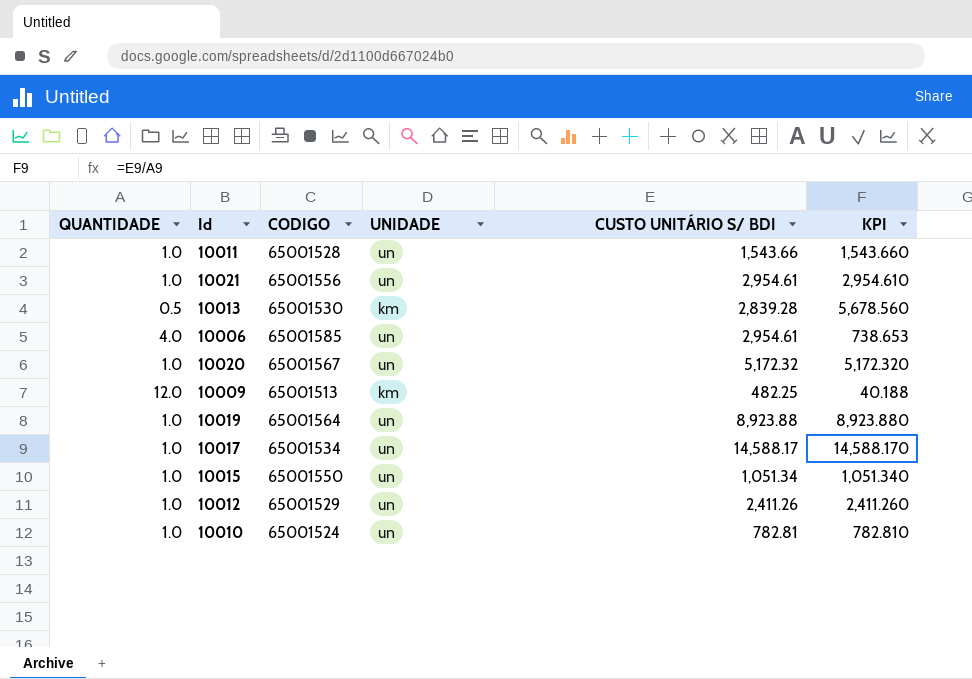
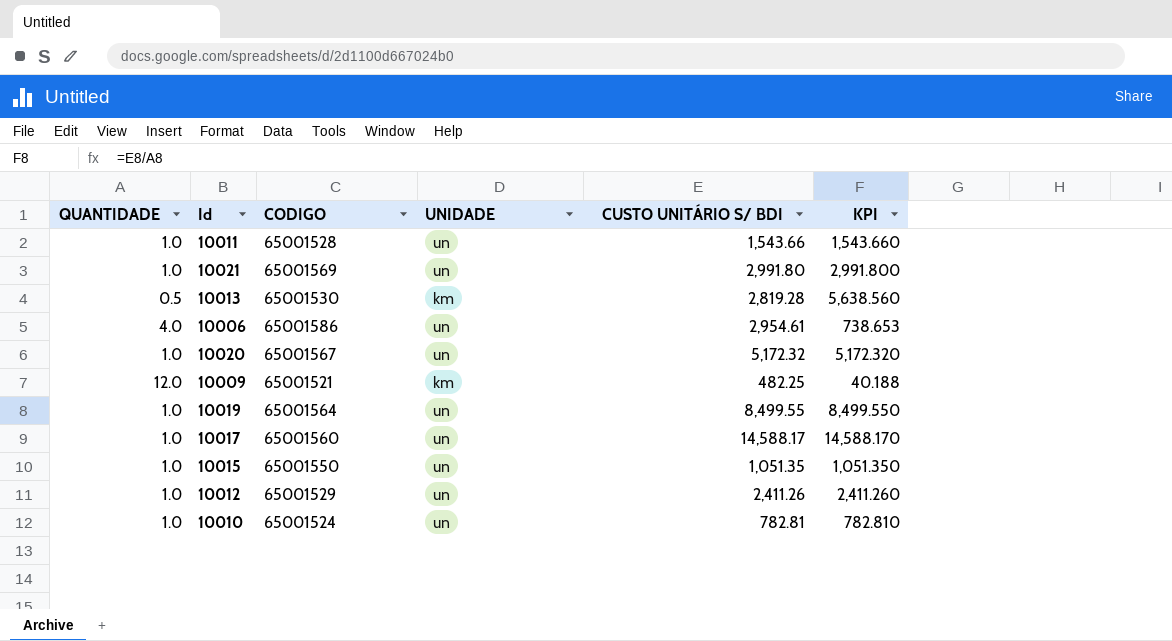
10021 | CODIGO: 65001556 -> 65001569
10021 | CUSTO UNITÁRIO S/ BDI: 2,954.61 -> 2,991.80
10021 | KPI: 2,954.610 -> 2,991.800
10013 | CUSTO UNITÁRIO S/ BDI: 2,839.28 -> 2,819.28
10013 | KPI: 5,678.560 -> 5,638.560
10006 | CODIGO: 65001585 -> 65001586
10009 | CODIGO: 65001513 -> 65001521
10019 | CUSTO UNITÁRIO S/ BDI: 8,923.88 -> 8,499.55
10019 | KPI: 8,923.880 -> 8,499.550
10017 | CODIGO: 65001534 -> 65001560
10015 | CUSTO UNITÁRIO S/ BDI: 1,051.34 -> 1,051.35
10015 | KPI: 1,051.340 -> 1,051.350

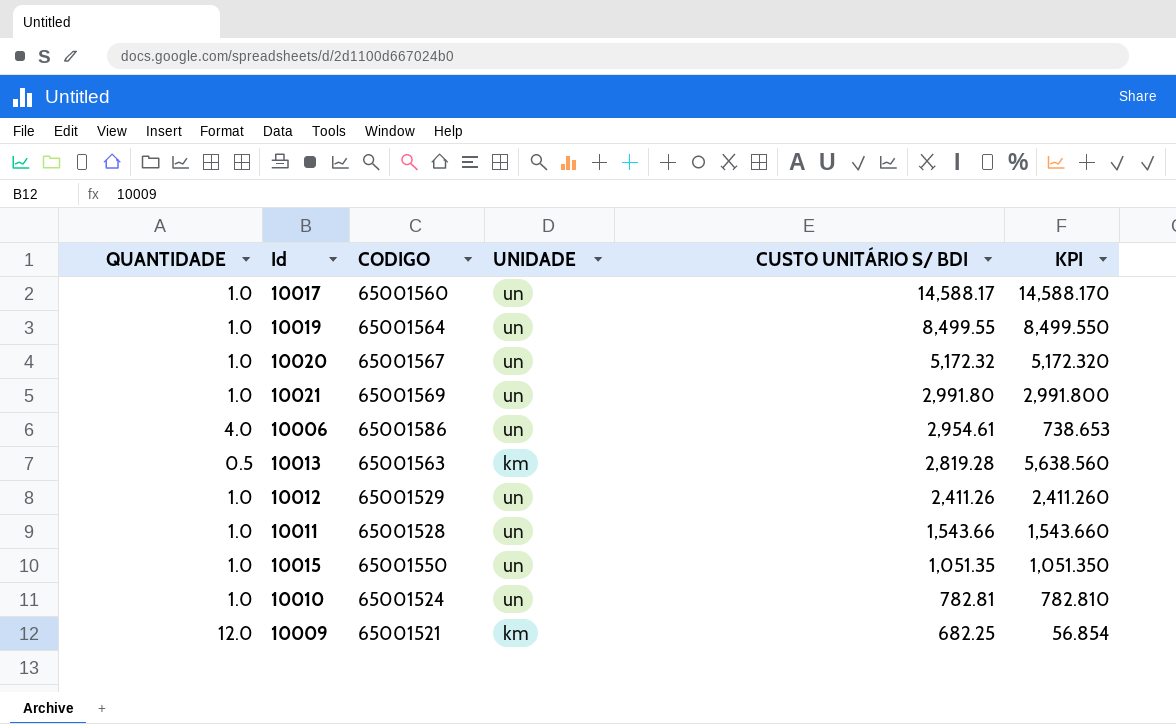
row order: none -> CUSTO UNITÁRIO S/ BDI descending
10013 | CODIGO: 65001530 -> 65001563
10009 | CUSTO UNITÁRIO S/ BDI: 482.25 -> 682.25
10009 | KPI: 40.188 -> 56.854

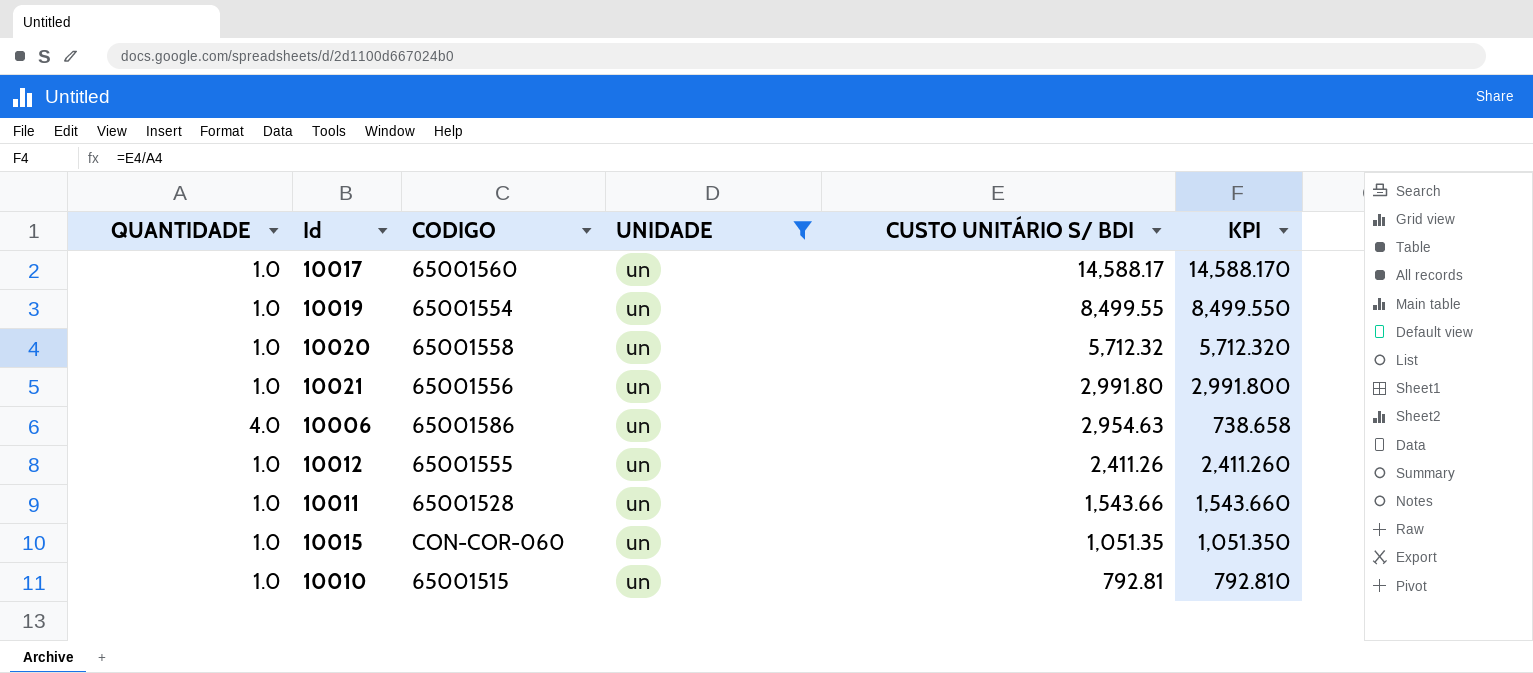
filter: none -> UNIDADE = un
10019 | CODIGO: 65001564 -> 65001554
10020 | CODIGO: 65001567 -> 65001558
10020 | CUSTO UNITÁRIO S/ BDI: 5,172.32 -> 5,712.32
10020 | KPI: 5,172.320 -> 5,712.320
10021 | CODIGO: 65001569 -> 65001556
10006 | CUSTO UNITÁRIO S/ BDI: 2,954.61 -> 2,954.63
10006 | KPI: 738.653 -> 738.658
10012 | CODIGO: 65001529 -> 65001555
10015 | CODIGO: 65001550 -> CON-COR-060
10010 | CODIGO: 65001524 -> 65001515
10010 | CUSTO UNITÁRIO S/ BDI: 782.81 -> 792.81
10010 | KPI: 782.810 -> 792.810

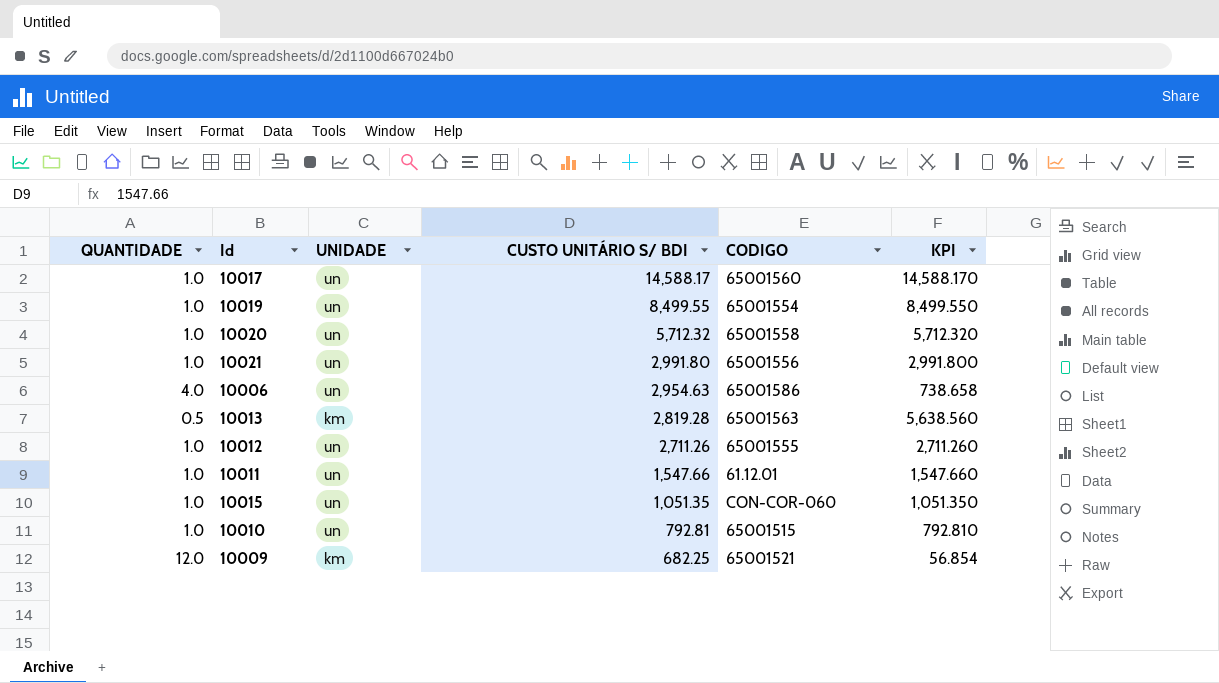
filter: UNIDADE = un -> none
column CODIGO | position: 3 -> 5
10012 | CUSTO UNITÁRIO S/ BDI: 2,411.26 -> 2,711.26
10012 | KPI: 2,411.260 -> 2,711.260
10011 | CUSTO UNITÁRIO S/ BDI: 1,543.66 -> 1,547.66
10011 | CODIGO: 65001528 -> 61.12.01
10011 | KPI: 1,543.660 -> 1,547.660

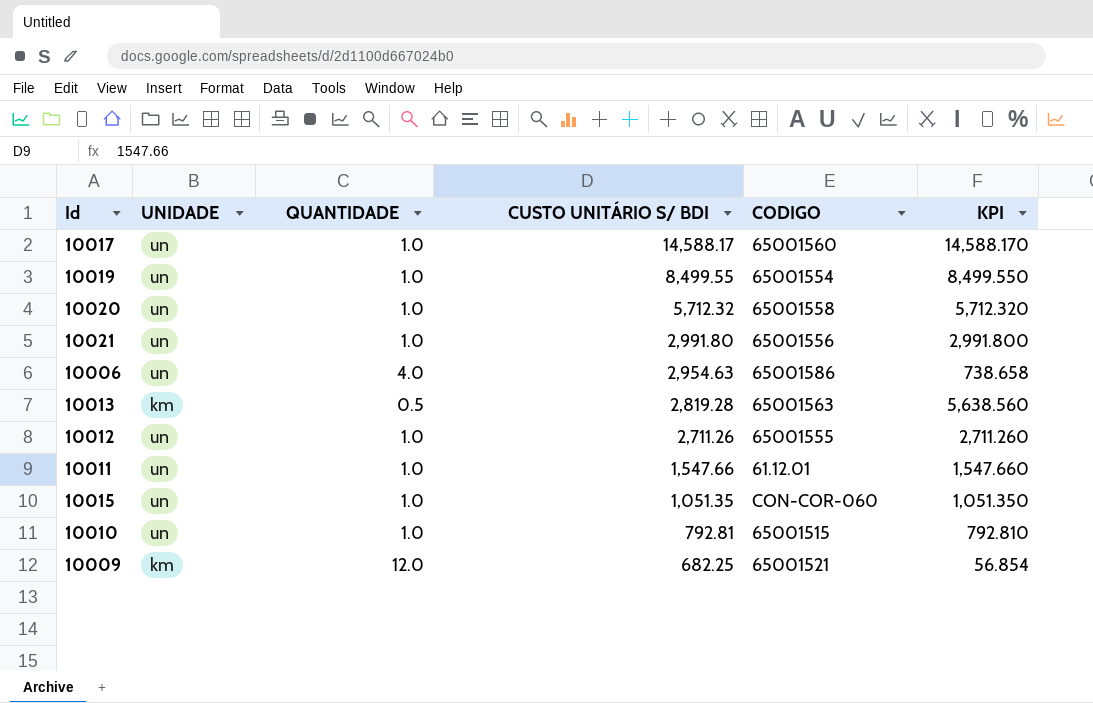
column QUANTIDADE | position: 1 -> 3

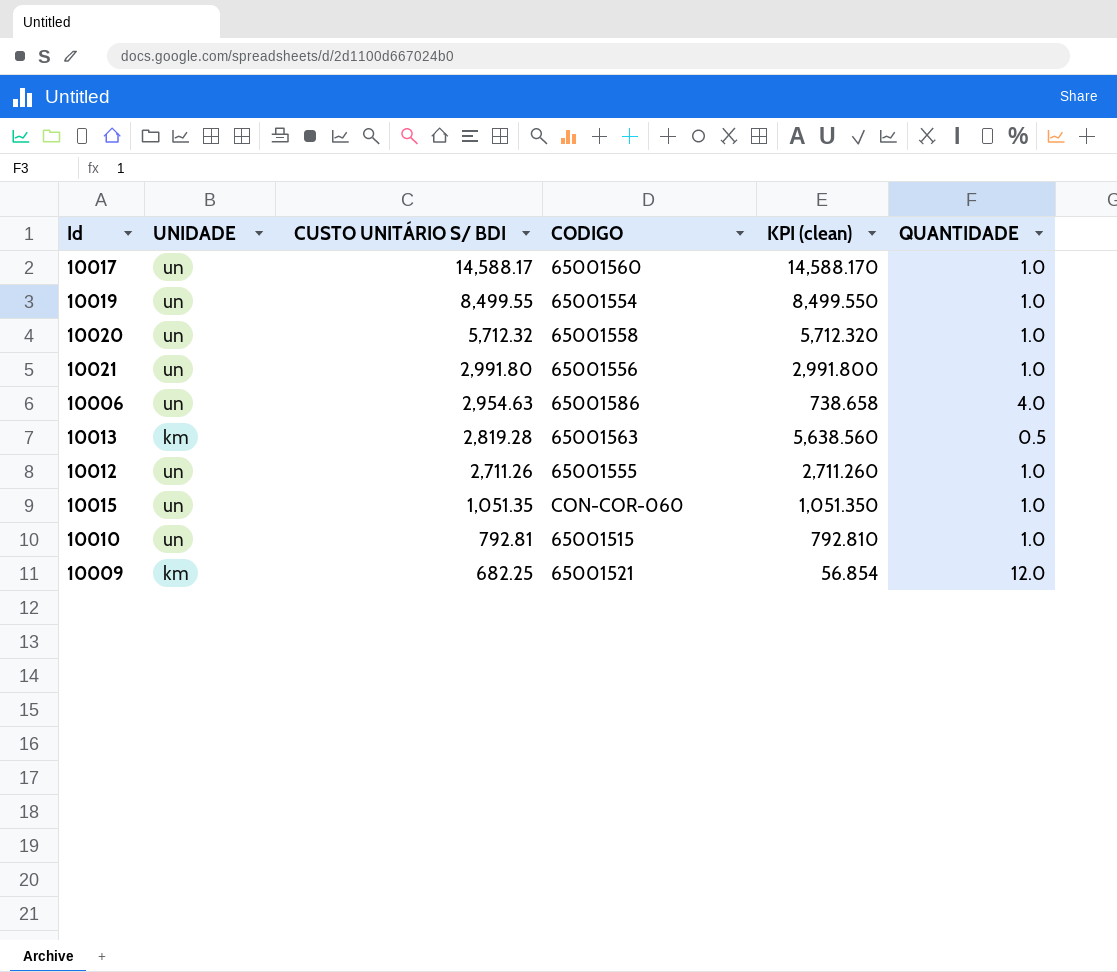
column name: KPI -> KPI (clean)
column QUANTIDADE | position: 3 -> 6
row 10011: un | 1.0 | 1,547.66 | 61.12.01 | 1,547.660 -> none

